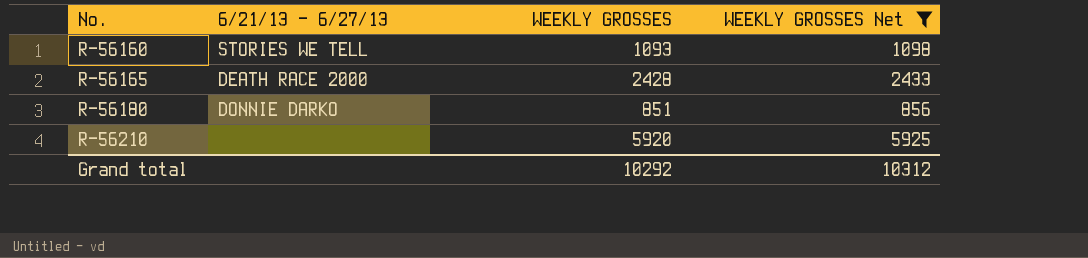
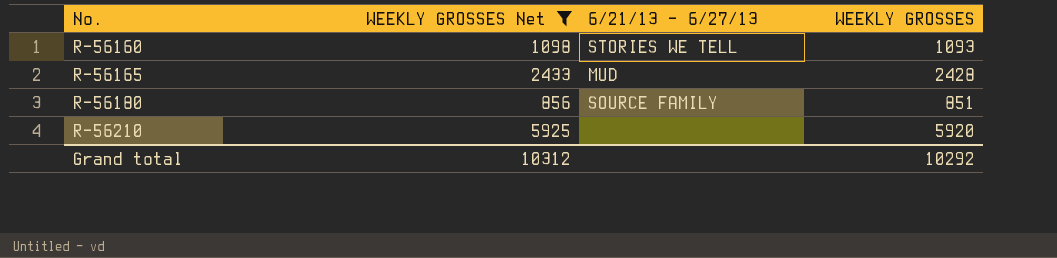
column WEEKLY GROSSES Net | position: 4 -> 2
R-56165 | 6/21/13 - 6/27/13: DEATH RACE 2000 -> MUD
R-56180 | 6/21/13 - 6/27/13: DONNIE DARKO -> SOURCE FAMILY

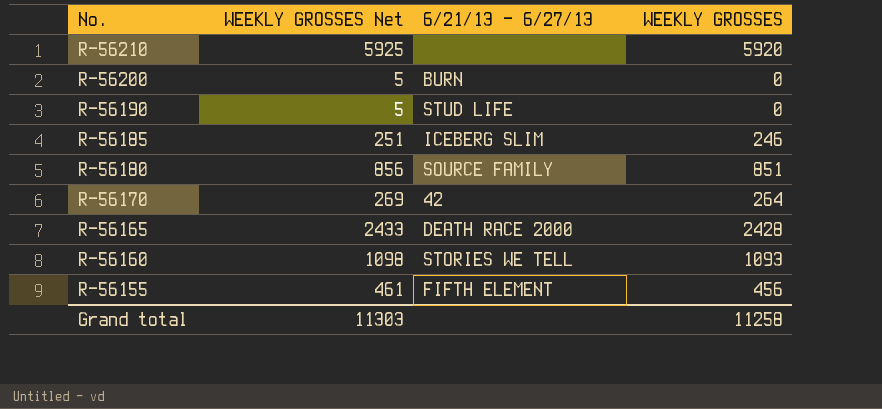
filter: WEEKLY GROSSES Net >= 856 -> none
row order: No. ascending -> No. descending
R-56165 | 6/21/13 - 6/27/13: MUD -> DEATH RACE 2000
Grand total | WEEKLY GROSSES Net: 10312 -> 11303
Grand total | WEEKLY GROSSES: 10292 -> 11258

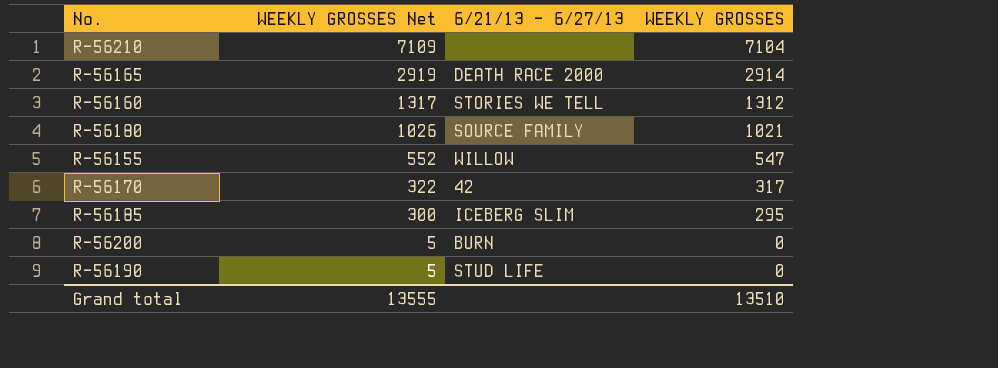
row order: No. descending -> WEEKLY GROSSES Net descending
R-56210 | WEEKLY GROSSES Net: 5925 -> 7109
R-56210 | WEEKLY GROSSES: 5920 -> 7104
R-56165 | WEEKLY GROSSES Net: 2433 -> 2919
R-56165 | WEEKLY GROSSES: 2428 -> 2914
R-56160 | WEEKLY GROSSES Net: 1098 -> 1317
R-56160 | WEEKLY GROSSES: 1093 -> 1312
R-56180 | WEEKLY GROSSES Net: 856 -> 1026
R-56180 | WEEKLY GROSSES: 851 -> 1021
R-56155 | WEEKLY GROSSES Net: 461 -> 552
R-56155 | 6/21/13 - 6/27/13: FIFTH ELEMENT -> WILLOW
R-56155 | WEEKLY GROSSES: 456 -> 547
R-56170 | WEEKLY GROSSES Net: 269 -> 322
R-56170 | WEEKLY GROSSES: 264 -> 317
R-56185 | WEEKLY GROSSES Net: 251 -> 300
R-56185 | WEEKLY GROSSES: 246 -> 295
Grand total | WEEKLY GROSSES Net: 11303 -> 13555
Grand total | WEEKLY GROSSES: 11258 -> 13510

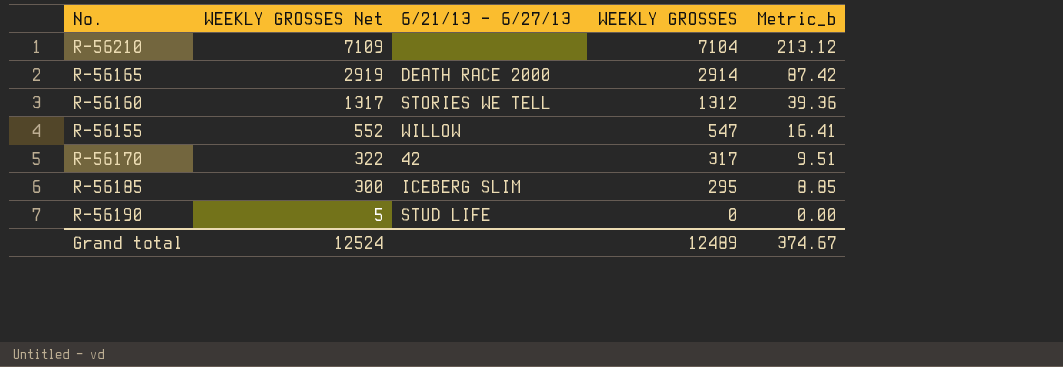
column Metric_b | formula: none -> [WEEKLY GROSSES] * 0.03
row R-56180: 1026 | SOURCE FAMILY | 1021 -> none
row R-56200: 5 | BURN | 0 -> none
Grand total | WEEKLY GROSSES Net: 13555 -> 12524
Grand total | WEEKLY GROSSES: 13510 -> 12489

